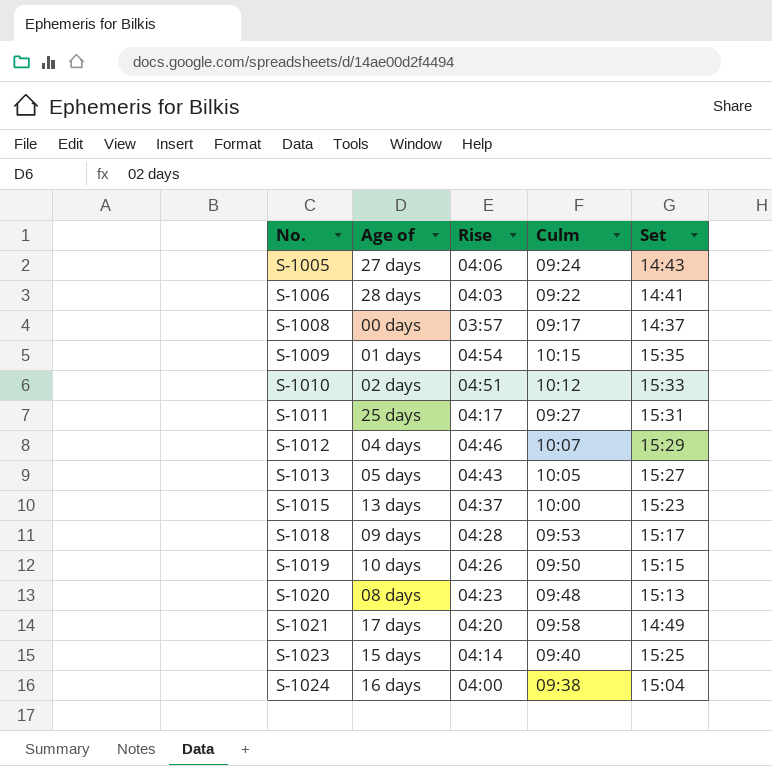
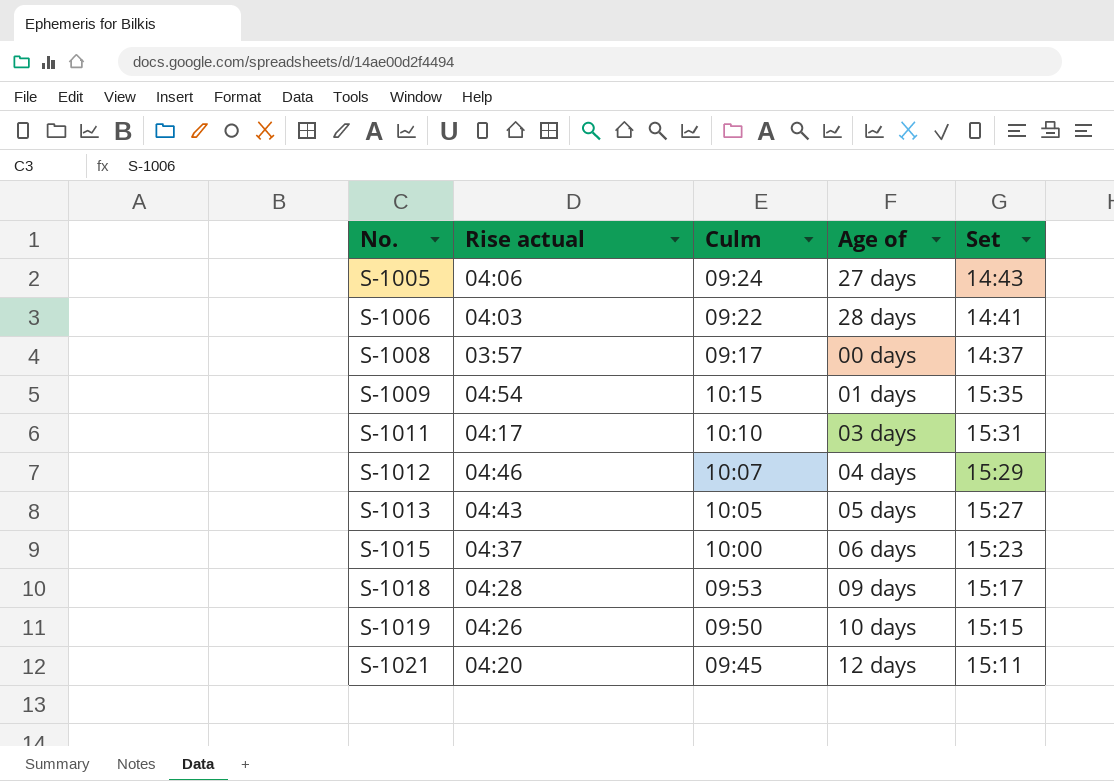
column name: Rise -> Rise actual
column Age of | position: 2 -> 4
row S-1010: 02 days | 04:51 | 10:12 | 15:33 -> none
row S-1020: 08 days | 04:23 | 09:48 | 15:13 -> none
row S-1023: 15 days | 04:14 | 09:40 | 15:25 -> none
row S-1024: 16 days | 04:00 | 09:38 | 15:04 -> none
S-1011 | Culm: 09:27 -> 10:10
S-1011 | Age of: 25 days -> 03 days
S-1015 | Age of: 13 days -> 06 days
S-1021 | Culm: 09:58 -> 09:45
S-1021 | Age of: 17 days -> 12 days
S-1021 | Set: 14:49 -> 15:11

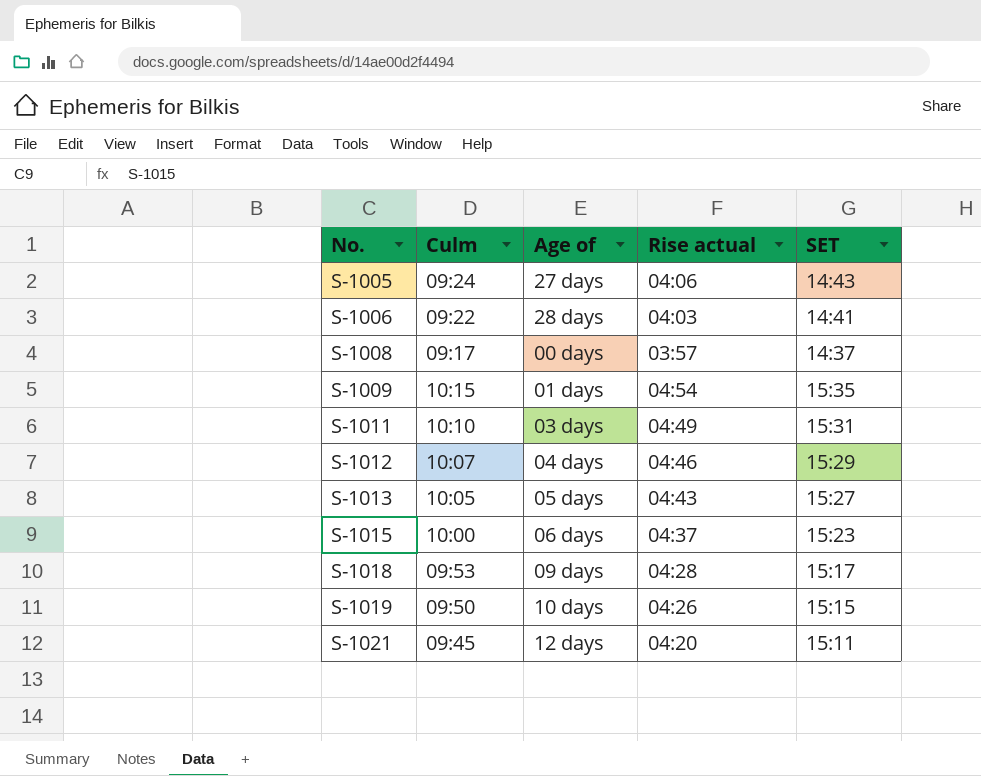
column Rise actual | position: 2 -> 4
column name: Set -> SET
S-1011 | Rise actual: 04:17 -> 04:49

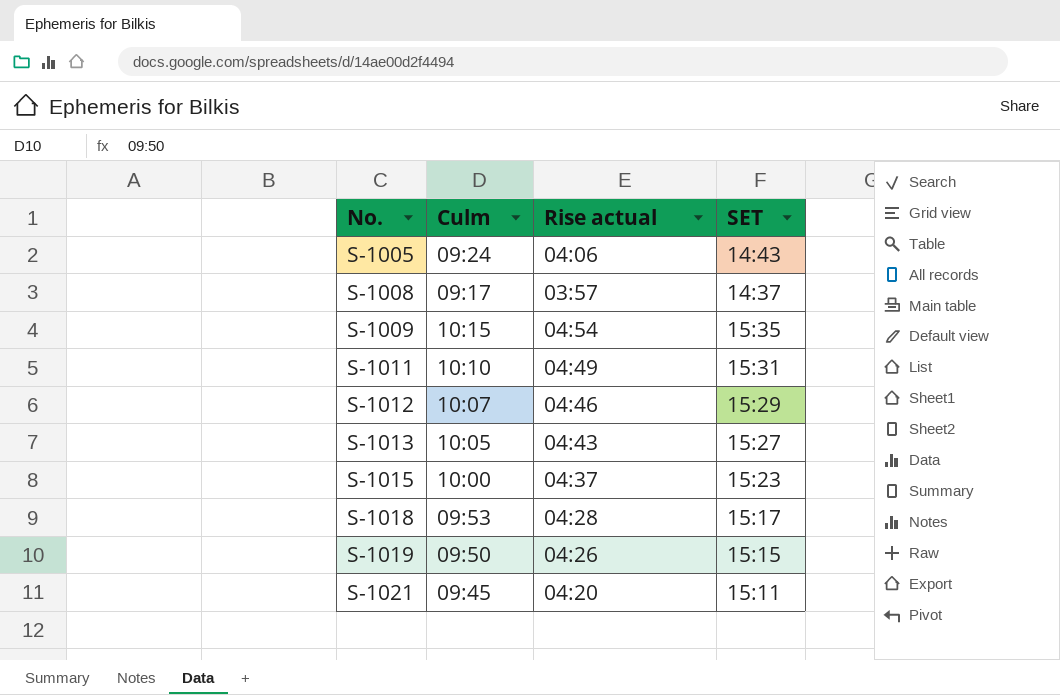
column Age of | position: 3 -> none
row S-1006: 09:22 | 28 days | 04:03 | 14:41 -> none

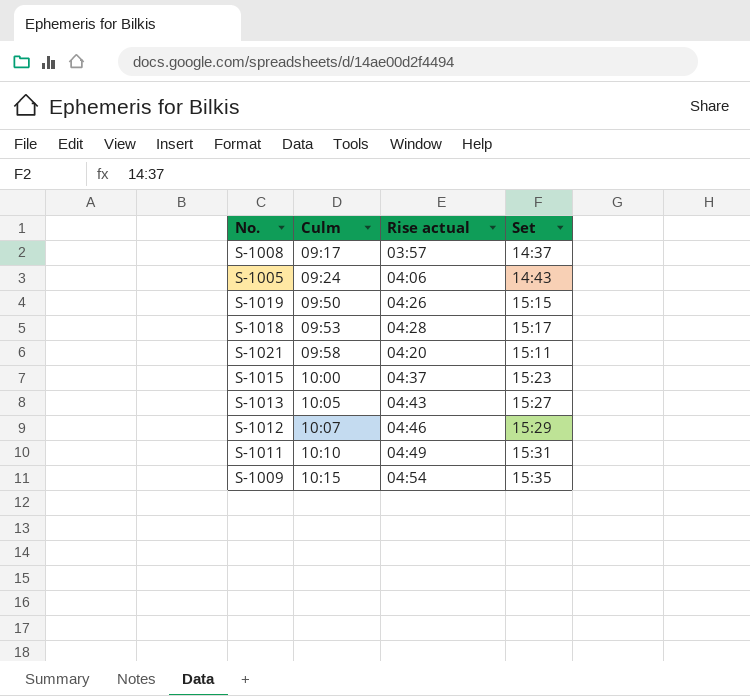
row order: No. ascending -> Culm ascending
column name: SET -> Set
S-1021 | Culm: 09:45 -> 09:58

